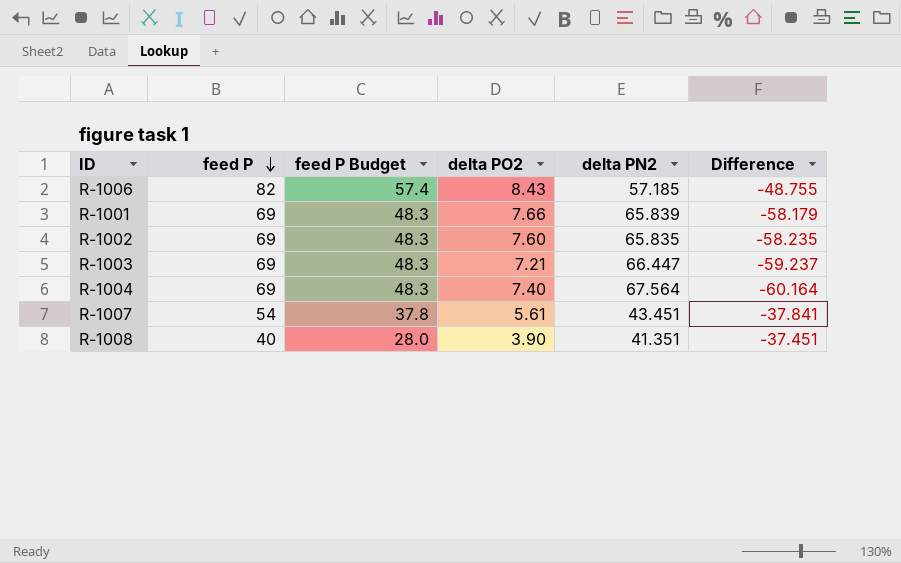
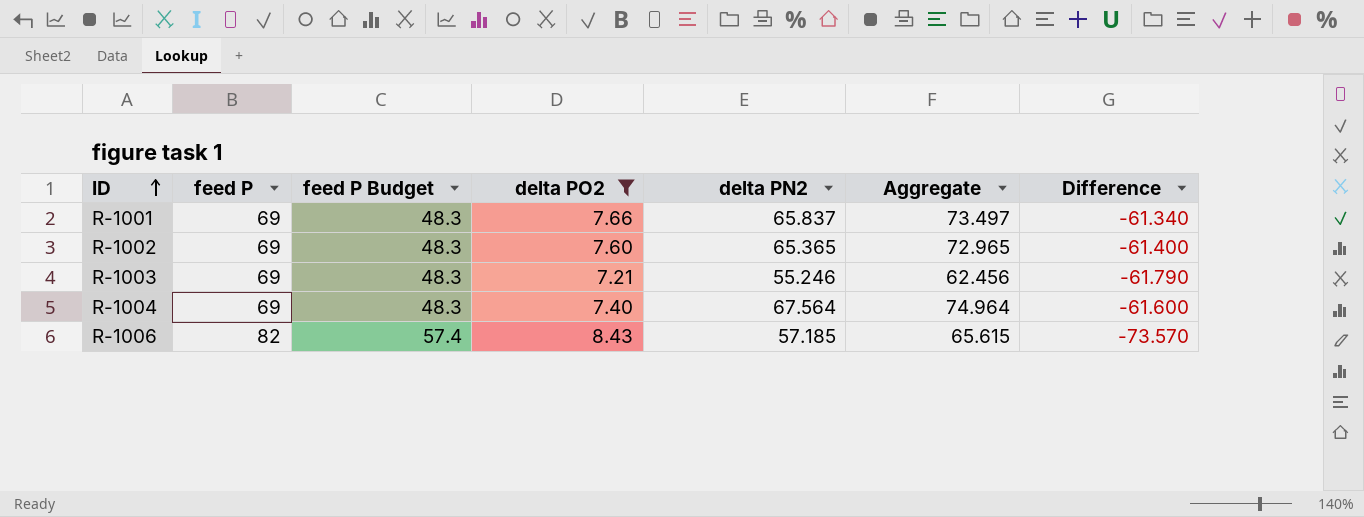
filter: none -> delta PO2 >= 7.21
row order: feed P descending -> ID ascending
column Aggregate | formula: none -> [delta PO2] + [delta PN2]
column Difference | formula: [delta PO2] - [delta PN2] -> [delta PO2] - [feed P]
R-1001 | delta PN2: 65.839 -> 65.837
R-1002 | delta PN2: 65.835 -> 65.365
R-1003 | delta PN2: 66.447 -> 55.246

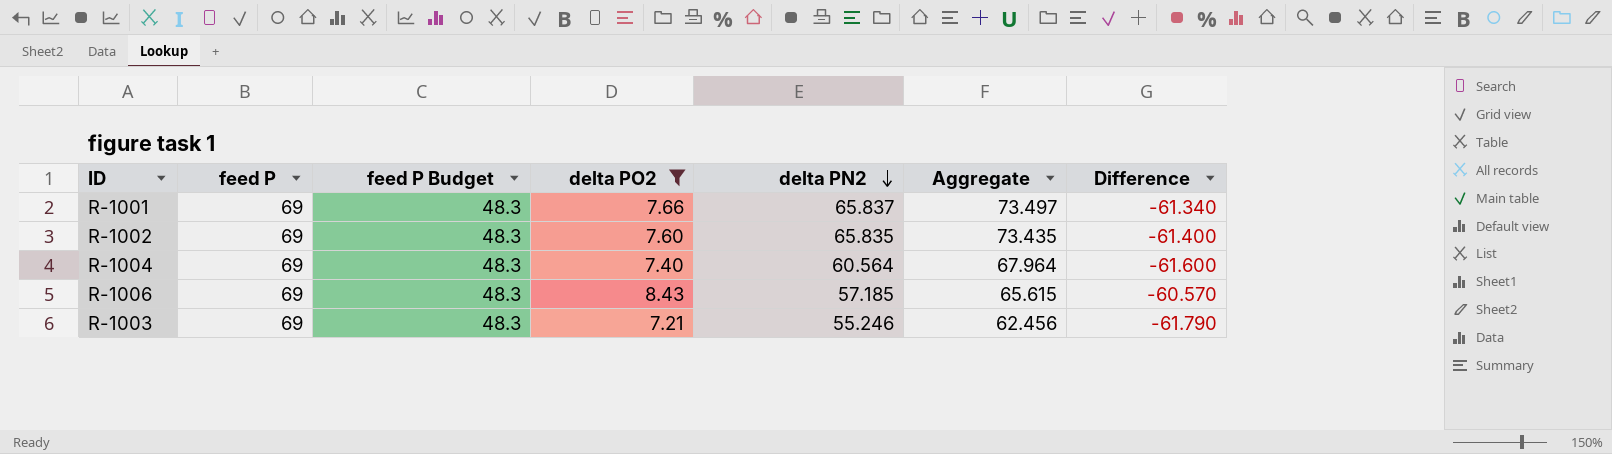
row order: ID ascending -> delta PN2 descending
R-1002 | delta PN2: 65.365 -> 65.835
R-1002 | Aggregate: 72.965 -> 73.435
R-1004 | delta PN2: 67.564 -> 60.564
R-1004 | Aggregate: 74.964 -> 67.964
R-1006 | feed P: 82 -> 69
R-1006 | feed P Budget: 57.4 -> 48.3
R-1006 | Difference: -73.570 -> -60.570

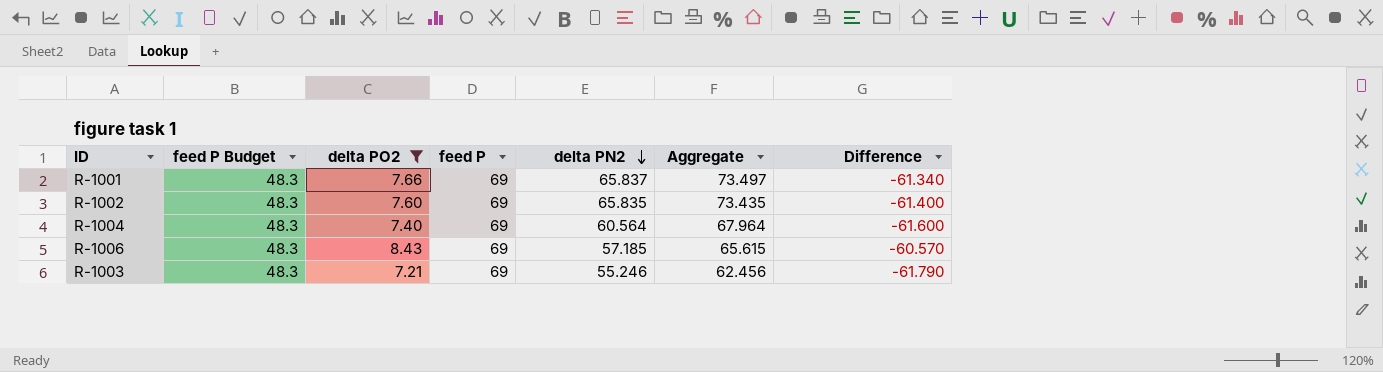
column feed P | position: 2 -> 4

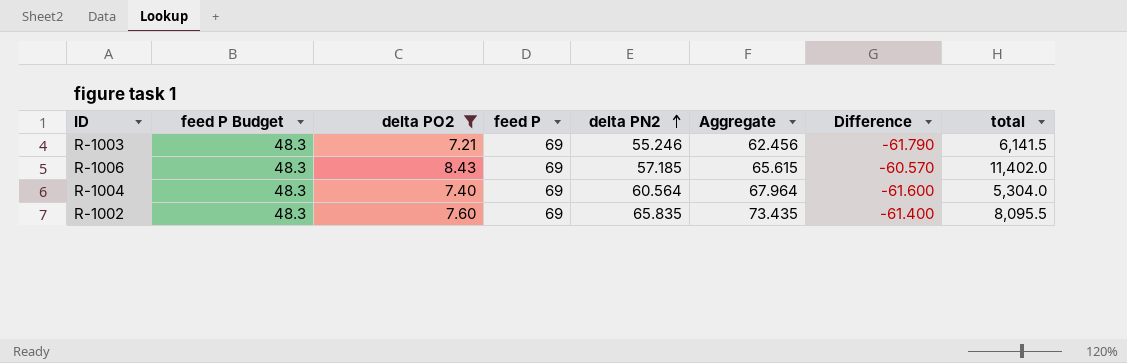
row order: delta PN2 descending -> delta PN2 ascending
column total | position: none -> 8
row R-1001: 48.3 | 7.66 | 69 | 65.837 | 73.497 | -61.340 -> none

